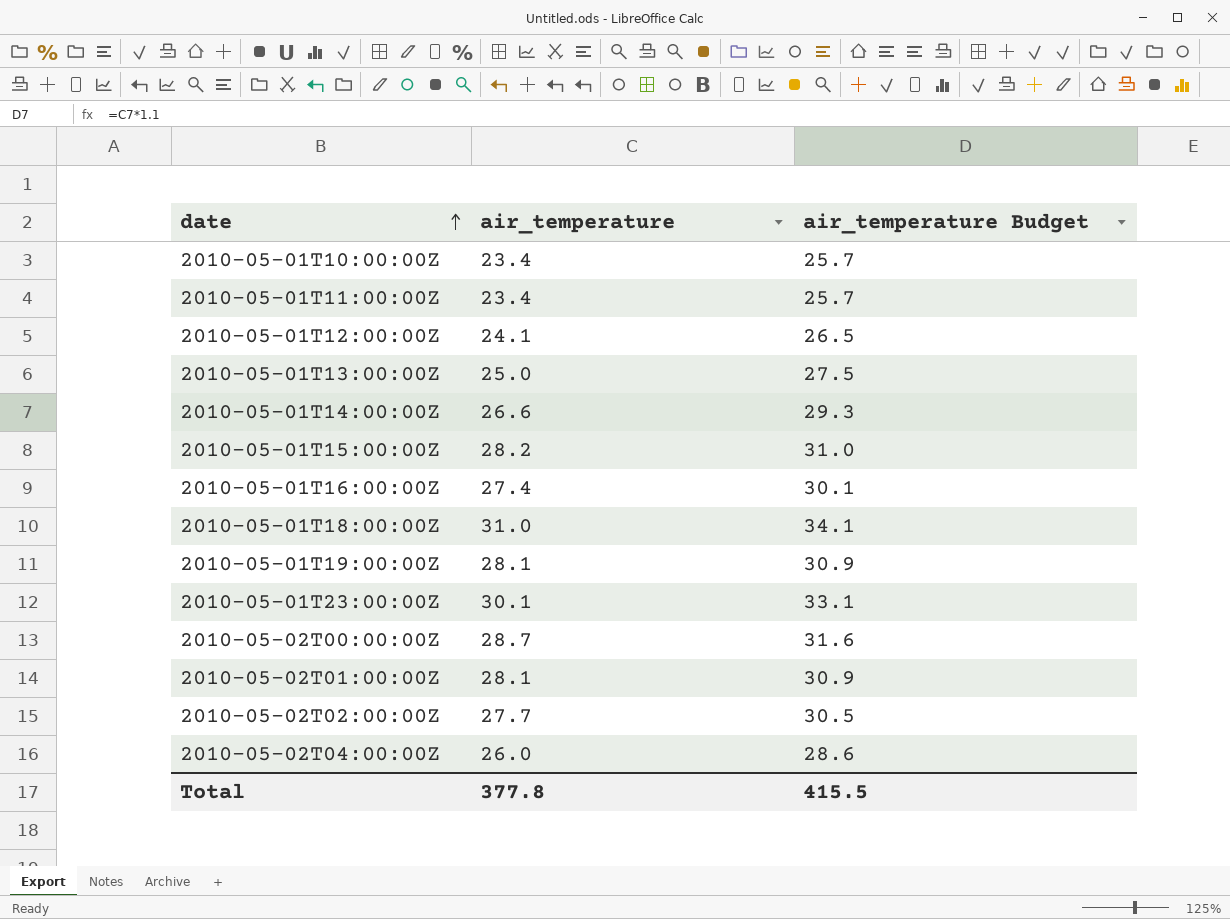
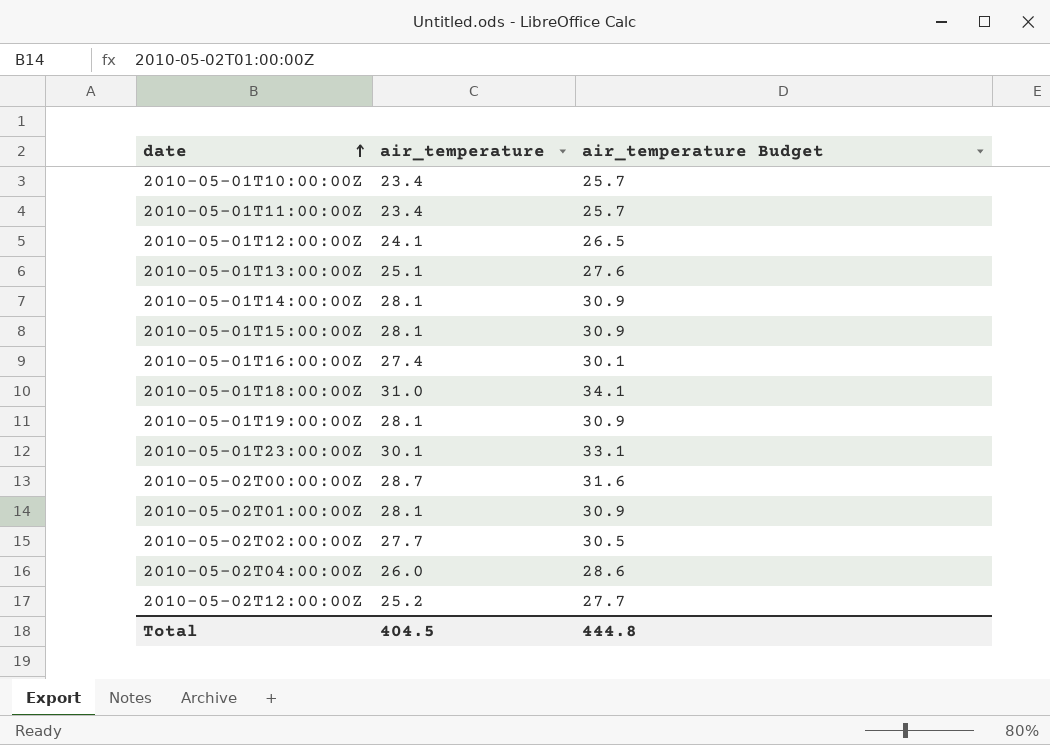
2010-05-01T13:00:00Z | air_temperature: 25.0 -> 25.1
2010-05-01T13:00:00Z | air_temperature Budget: 27.5 -> 27.6
2010-05-01T14:00:00Z | air_temperature: 26.6 -> 28.1
2010-05-01T14:00:00Z | air_temperature Budget: 29.3 -> 30.9
2010-05-01T15:00:00Z | air_temperature: 28.2 -> 28.1
2010-05-01T15:00:00Z | air_temperature Budget: 31.0 -> 30.9
row 2010-05-02T12:00:00Z: none -> 25.2 | 27.7
Total | air_temperature: 377.8 -> 404.5
Total | air_temperature Budget: 415.5 -> 444.8

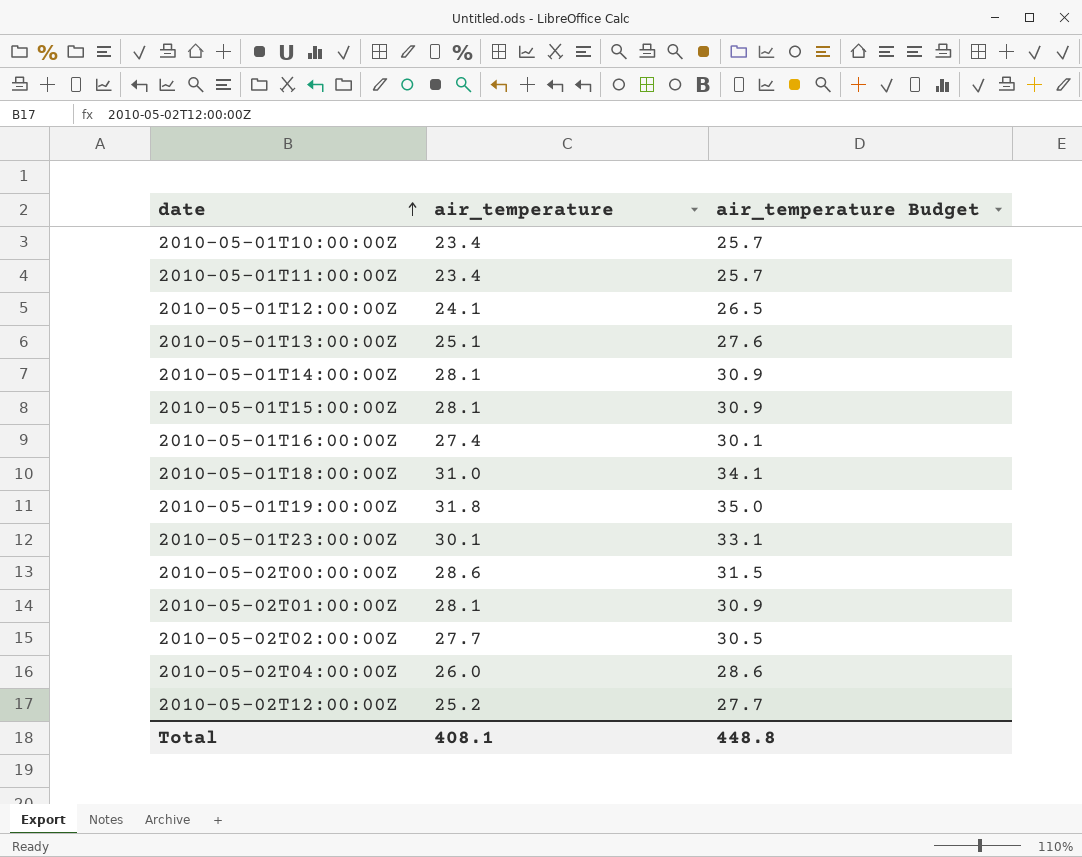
2010-05-01T19:00:00Z | air_temperature: 28.1 -> 31.8
2010-05-01T19:00:00Z | air_temperature Budget: 30.9 -> 35.0
2010-05-02T00:00:00Z | air_temperature: 28.7 -> 28.6
2010-05-02T00:00:00Z | air_temperature Budget: 31.6 -> 31.5
Total | air_temperature: 404.5 -> 408.1
Total | air_temperature Budget: 444.8 -> 448.8

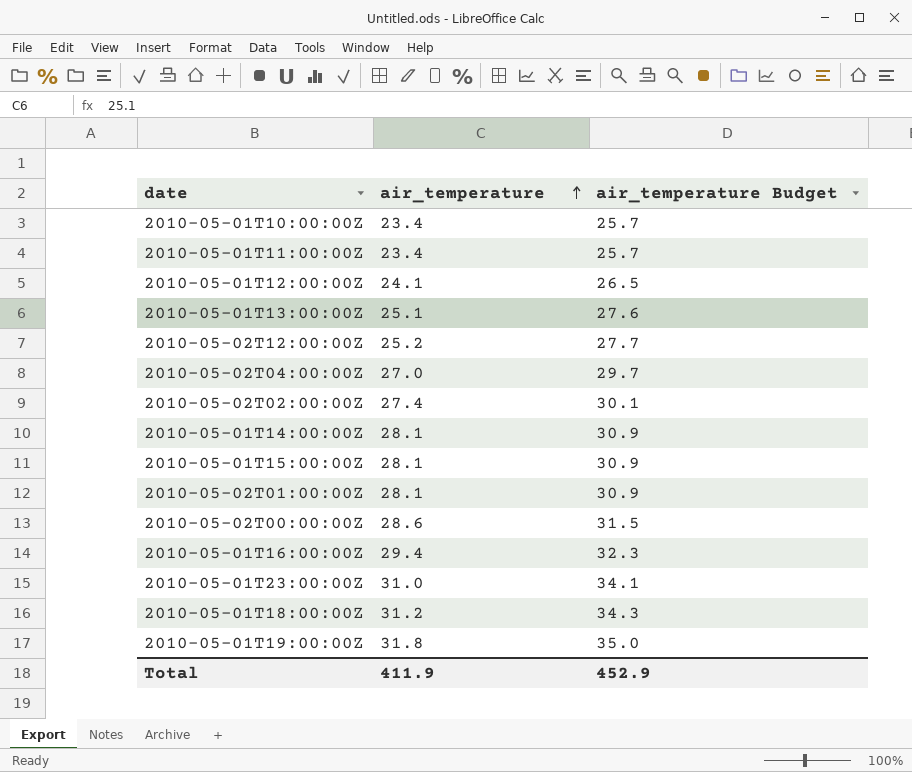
row order: date ascending -> air_temperature ascending
2010-05-02T04:00:00Z | air_temperature: 26.0 -> 27.0
2010-05-02T04:00:00Z | air_temperature Budget: 28.6 -> 29.7
2010-05-02T02:00:00Z | air_temperature: 27.7 -> 27.4
2010-05-02T02:00:00Z | air_temperature Budget: 30.5 -> 30.1
2010-05-01T16:00:00Z | air_temperature: 27.4 -> 29.4
2010-05-01T16:00:00Z | air_temperature Budget: 30.1 -> 32.3
2010-05-01T23:00:00Z | air_temperature: 30.1 -> 31.0
2010-05-01T23:00:00Z | air_temperature Budget: 33.1 -> 34.1
2010-05-01T18:00:00Z | air_temperature: 31.0 -> 31.2
2010-05-01T18:00:00Z | air_temperature Budget: 34.1 -> 34.3
Total | air_temperature: 408.1 -> 411.9
Total | air_temperature Budget: 448.8 -> 452.9

